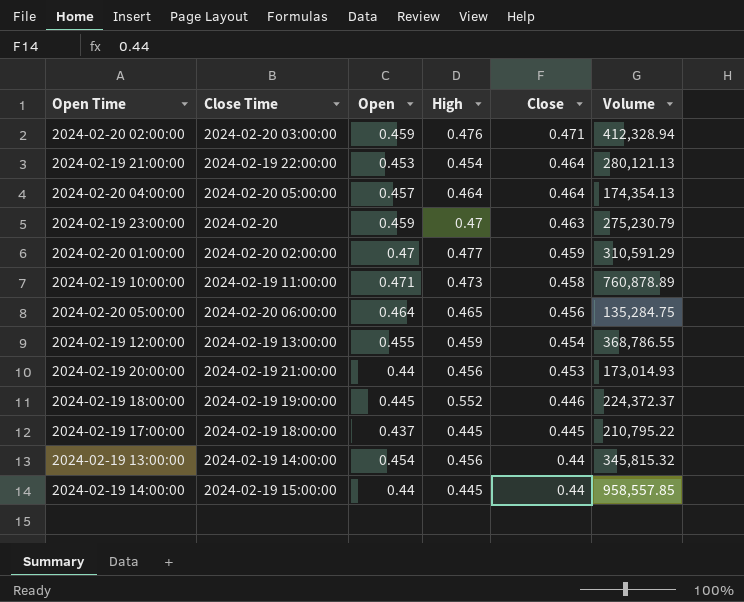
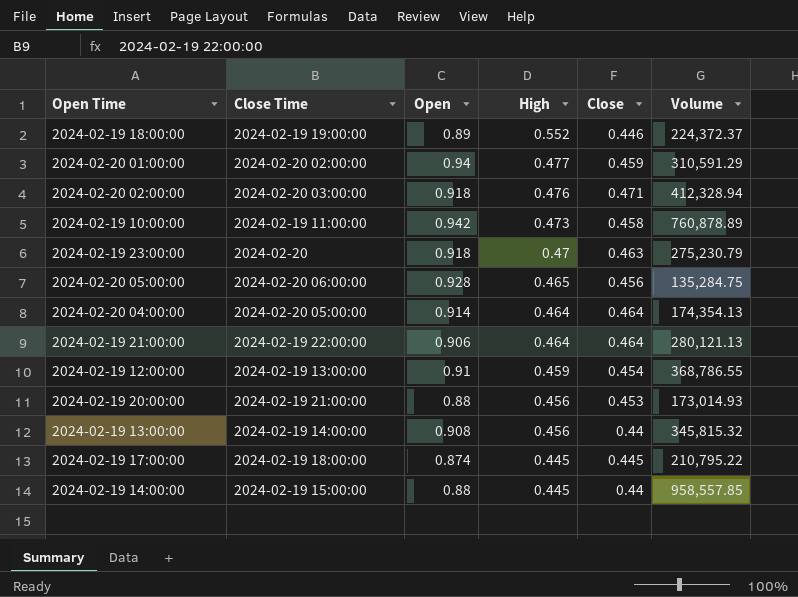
row order: Close descending -> High descending
2024-02-19 18:00:00 | Open: 0.445 -> 0.89
2024-02-20 01:00:00 | Open: 0.47 -> 0.94
2024-02-20 02:00:00 | Open: 0.459 -> 0.918
2024-02-19 10:00:00 | Open: 0.471 -> 0.942
2024-02-19 23:00:00 | Open: 0.459 -> 0.918
2024-02-20 05:00:00 | Open: 0.464 -> 0.928
2024-02-20 04:00:00 | Open: 0.457 -> 0.914
2024-02-19 21:00:00 | Open: 0.453 -> 0.906
2024-02-19 21:00:00 | High: 0.454 -> 0.464
2024-02-19 12:00:00 | Open: 0.455 -> 0.91
2024-02-19 20:00:00 | Open: 0.44 -> 0.88
2024-02-19 13:00:00 | Open: 0.454 -> 0.908
2024-02-19 17:00:00 | Open: 0.437 -> 0.874
2024-02-19 14:00:00 | Open: 0.44 -> 0.88

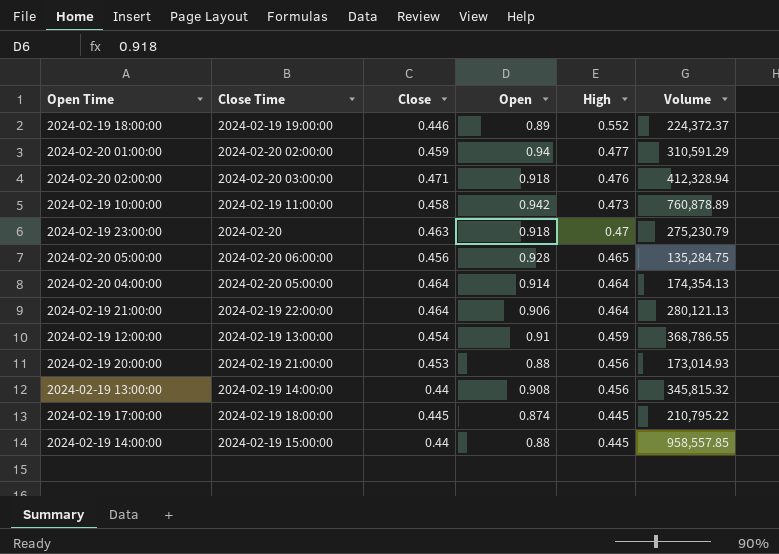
column Close | position: 5 -> 3

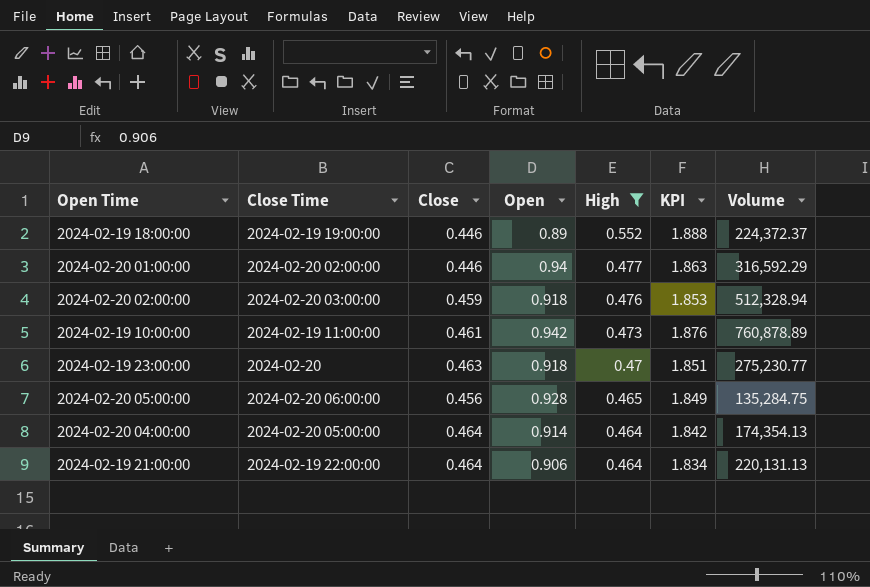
filter: none -> High >= 0.464
column KPI | formula: none -> [Close] + [Open] + [High]
2024-02-20 01:00:00 | Close: 0.459 -> 0.446
2024-02-20 01:00:00 | Volume: 310,591.29 -> 316,592.29
2024-02-20 02:00:00 | Close: 0.471 -> 0.459
2024-02-20 02:00:00 | Volume: 412,328.94 -> 512,328.94
2024-02-19 10:00:00 | Close: 0.458 -> 0.461
2024-02-19 23:00:00 | Volume: 275,230.79 -> 275,230.77
2024-02-19 21:00:00 | Volume: 280,121.13 -> 220,131.13

